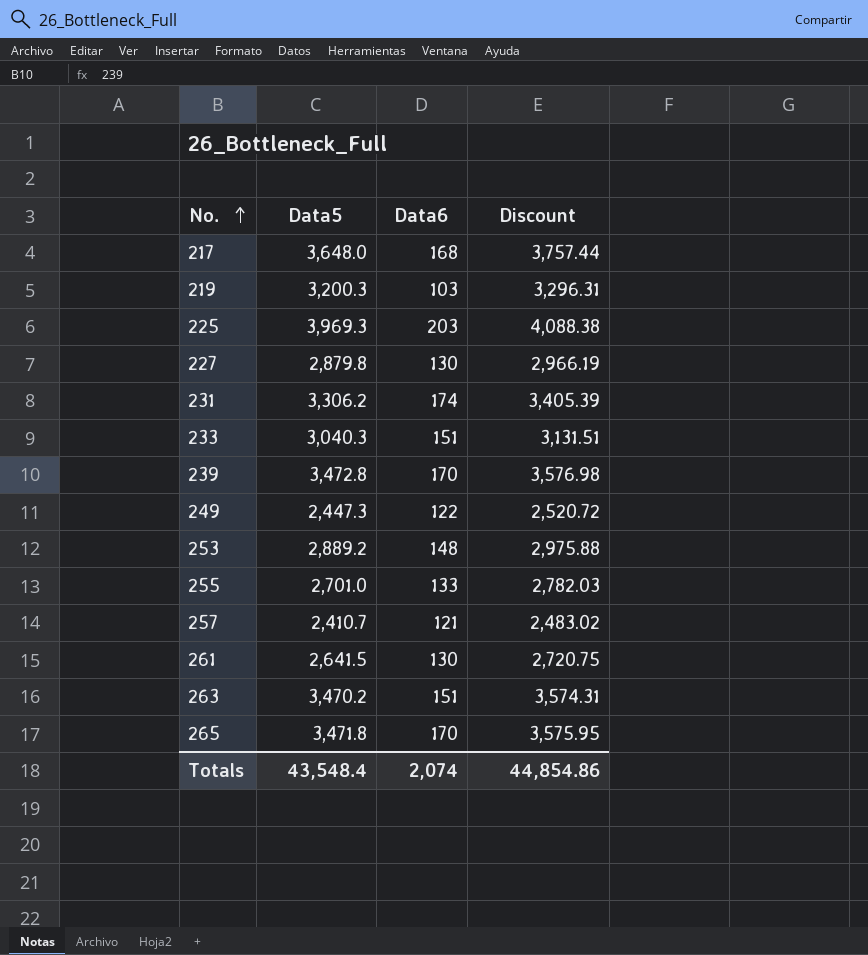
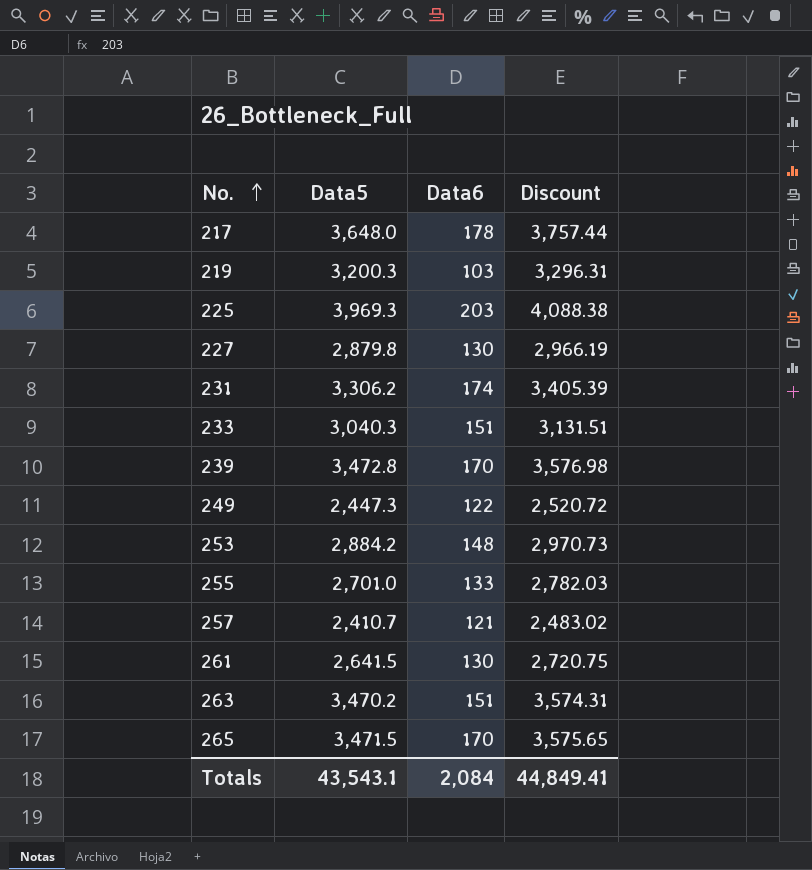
217 | Data6: 168 -> 178
253 | Data5: 2,889.2 -> 2,884.2
253 | Discount: 2,975.88 -> 2,970.73
265 | Data5: 3,471.8 -> 3,471.5
265 | Discount: 3,575.95 -> 3,575.65
Totals | Data5: 43,548.4 -> 43,543.1
Totals | Data6: 2,074 -> 2,084
Totals | Discount: 44,854.86 -> 44,849.41

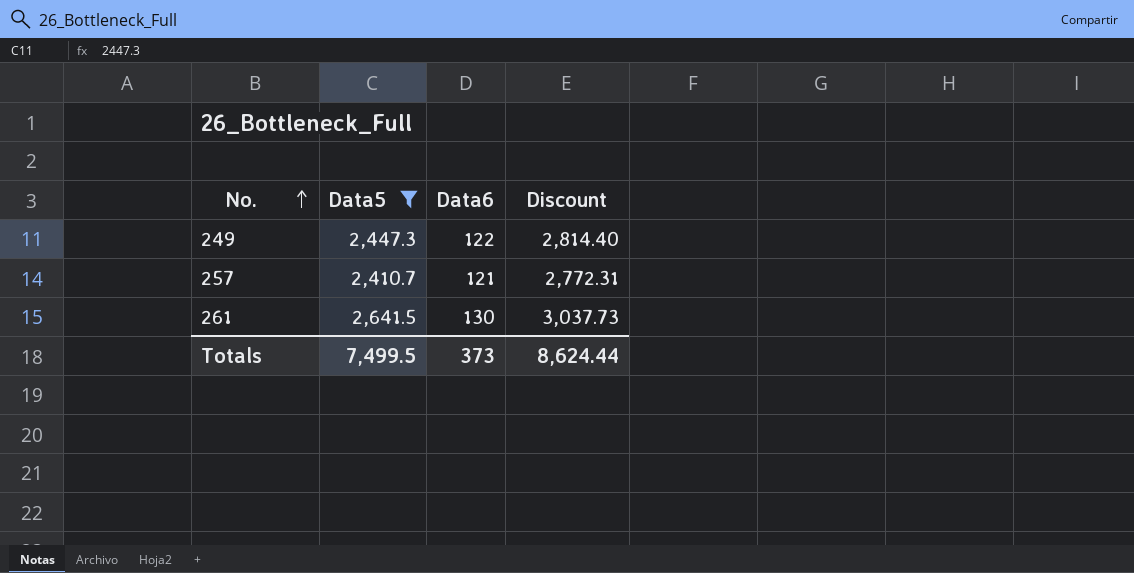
filter: none -> Data5 <= 2,641.5
column Discount | formula: [Data5] * 1.03 -> [Data5] * 1.15
Totals | Data5: 43,543.1 -> 7,499.5
Totals | Data6: 2,084 -> 373
Totals | Discount: 44,849.41 -> 8,624.44

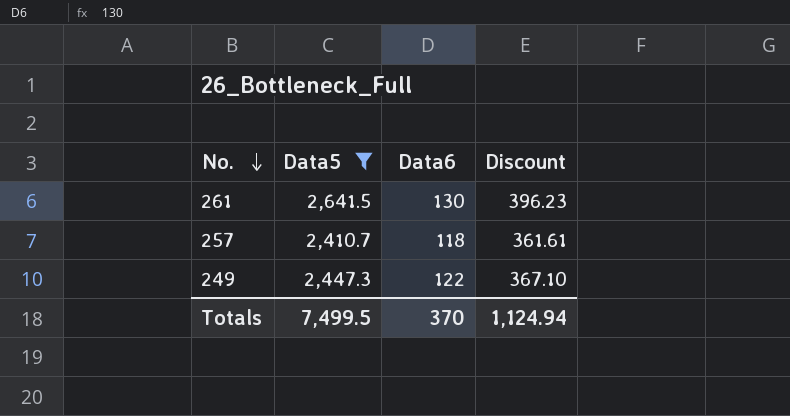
row order: No. ascending -> No. descending
column Discount | formula: [Data5] * 1.15 -> [Data5] * 0.15
257 | Data6: 121 -> 118
Totals | Data6: 373 -> 370
Totals | Discount: 8,624.44 -> 1,124.94

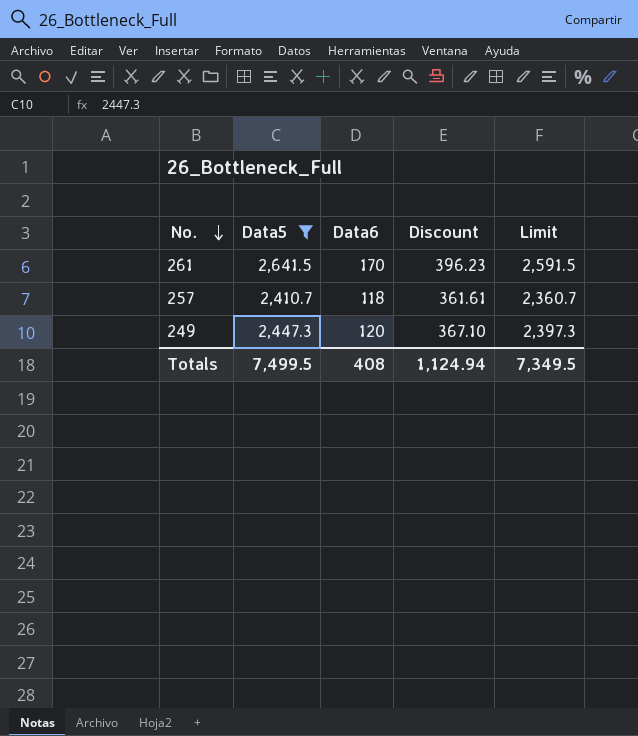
column Limit | formula: none -> [Data5] - 50
261 | Data6: 130 -> 170
249 | Data6: 122 -> 120
Totals | Data6: 370 -> 408

